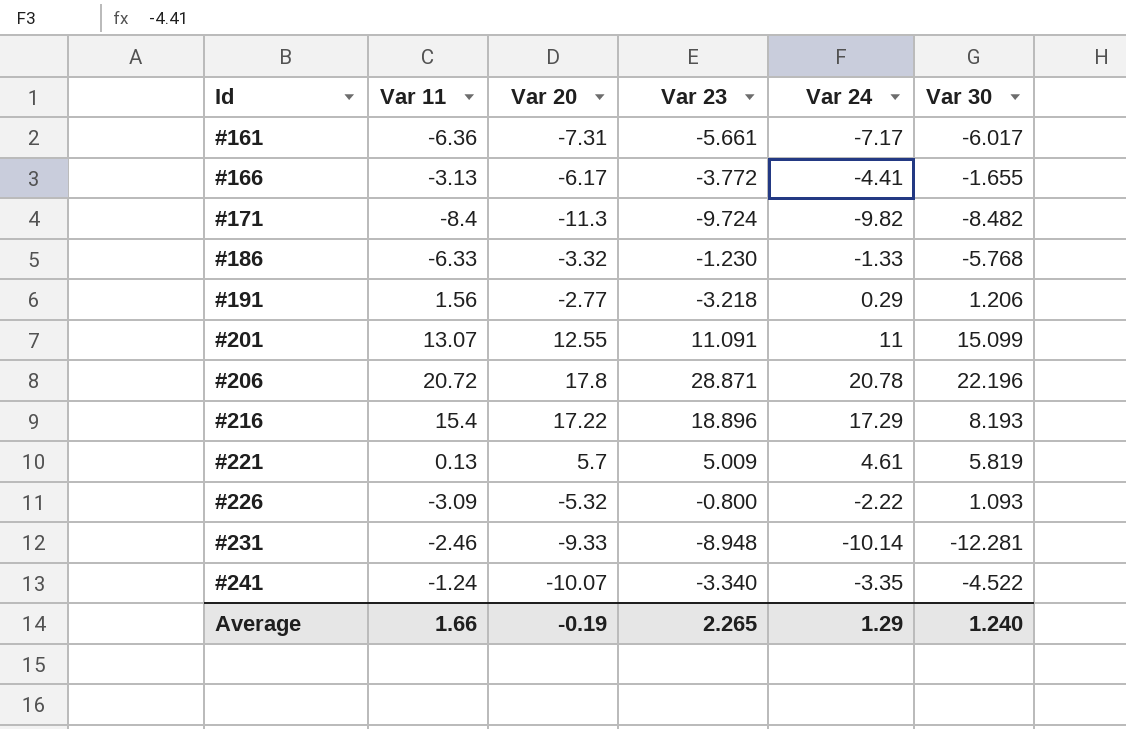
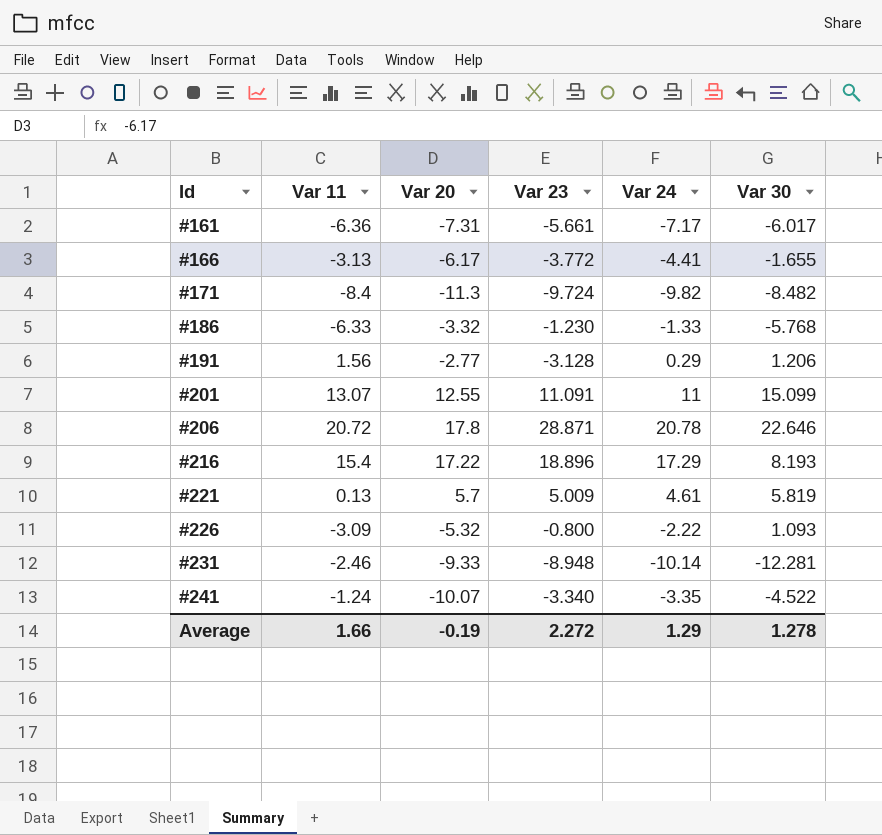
#191 | Var 23: -3.218 -> -3.128
#206 | Var 30: 22.196 -> 22.646
Average | Var 23: 2.265 -> 2.272
Average | Var 30: 1.240 -> 1.278

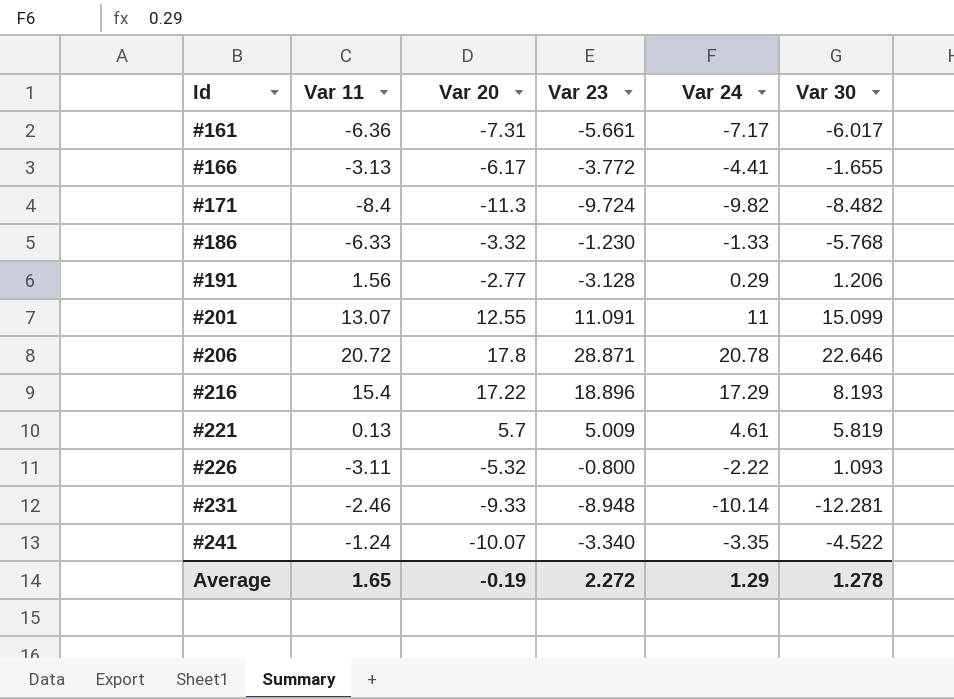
#226 | Var 11: -3.09 -> -3.11
Average | Var 11: 1.66 -> 1.65

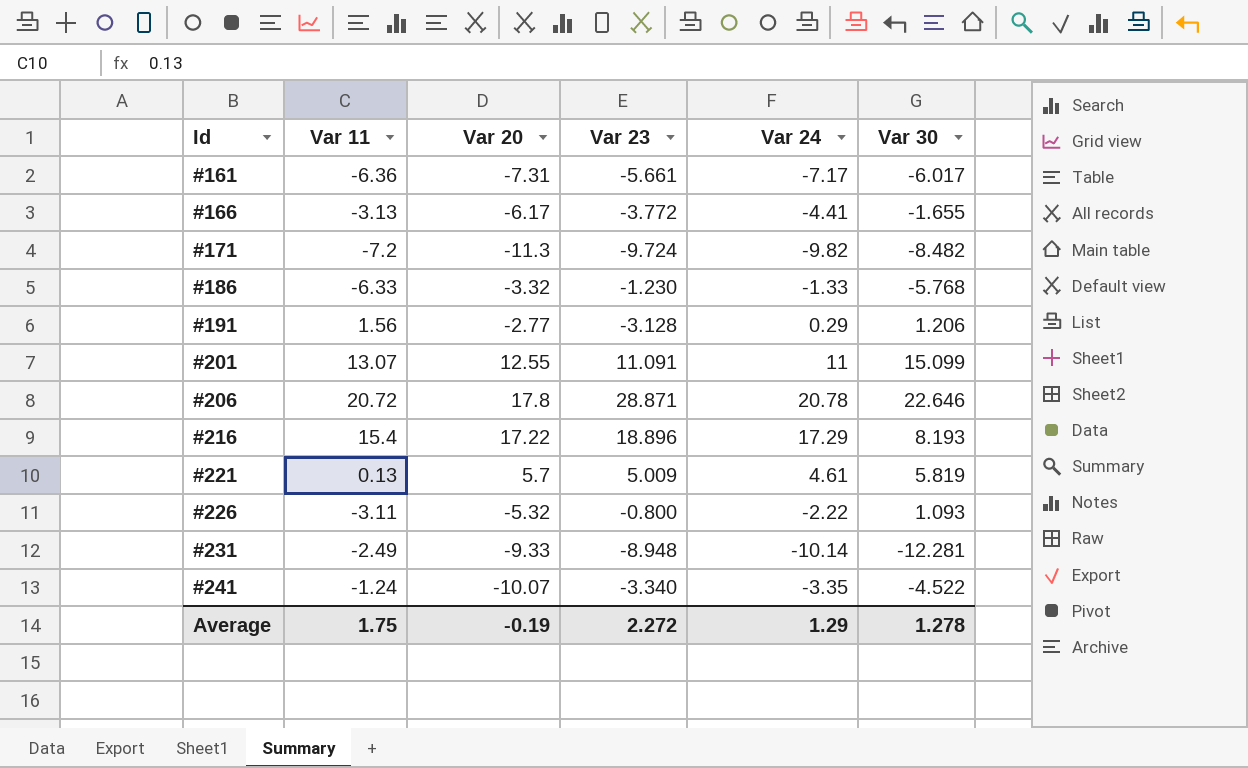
#171 | Var 11: -8.4 -> -7.2
#231 | Var 11: -2.46 -> -2.49
Average | Var 11: 1.65 -> 1.75

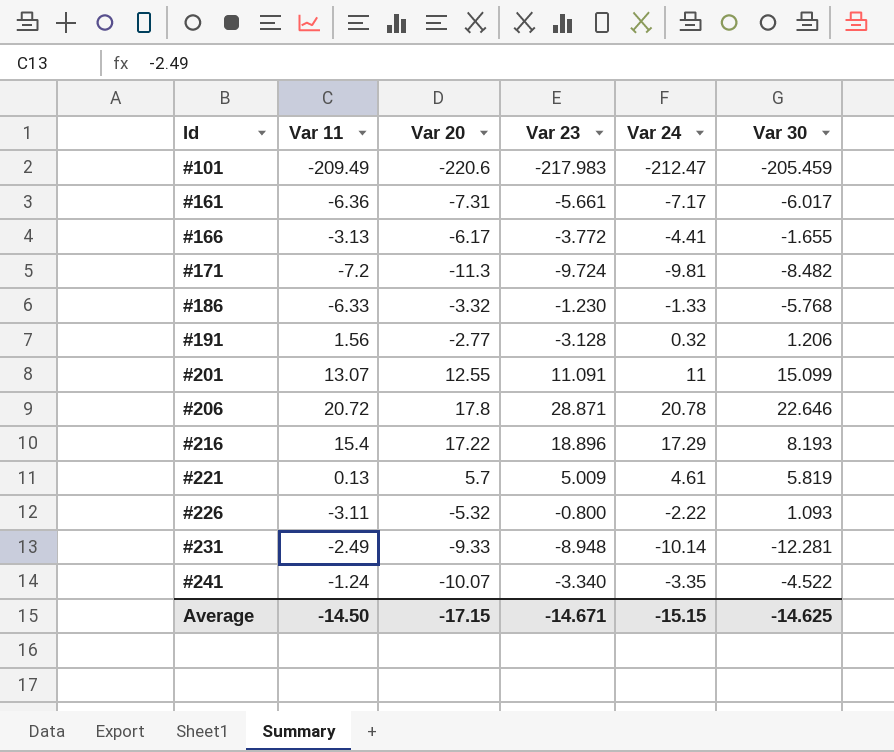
row #101: none -> -209.49 | -220.6 | -217.983 | -212.47 | -205.459
#171 | Var 24: -9.82 -> -9.81
#191 | Var 24: 0.29 -> 0.32
Average | Var 11: 1.75 -> -14.50
Average | Var 20: -0.19 -> -17.15
Average | Var 23: 2.272 -> -14.671
Average | Var 24: 1.29 -> -15.15
Average | Var 30: 1.278 -> -14.625

